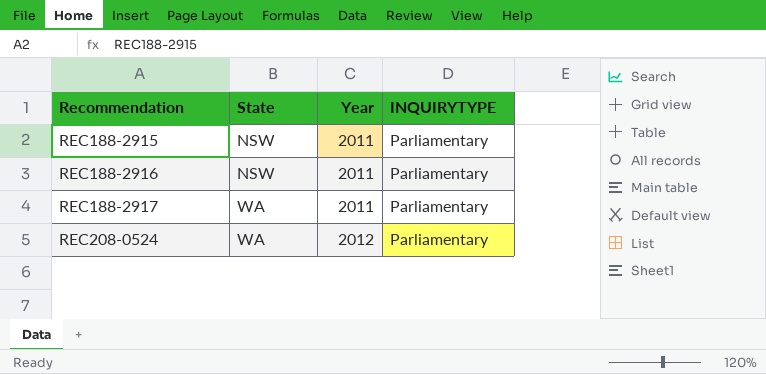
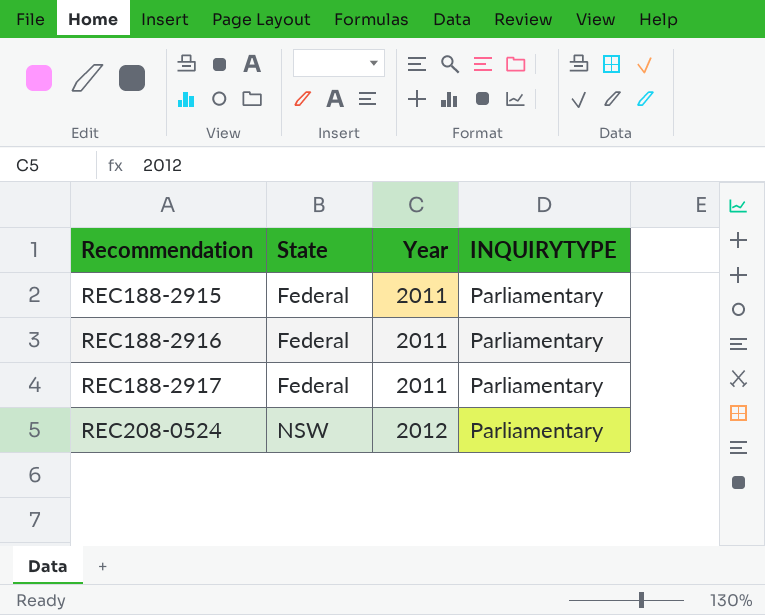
REC188-2915 | State: NSW -> Federal
REC188-2916 | State: NSW -> Federal
REC188-2917 | State: WA -> Federal
REC208-0524 | State: WA -> NSW

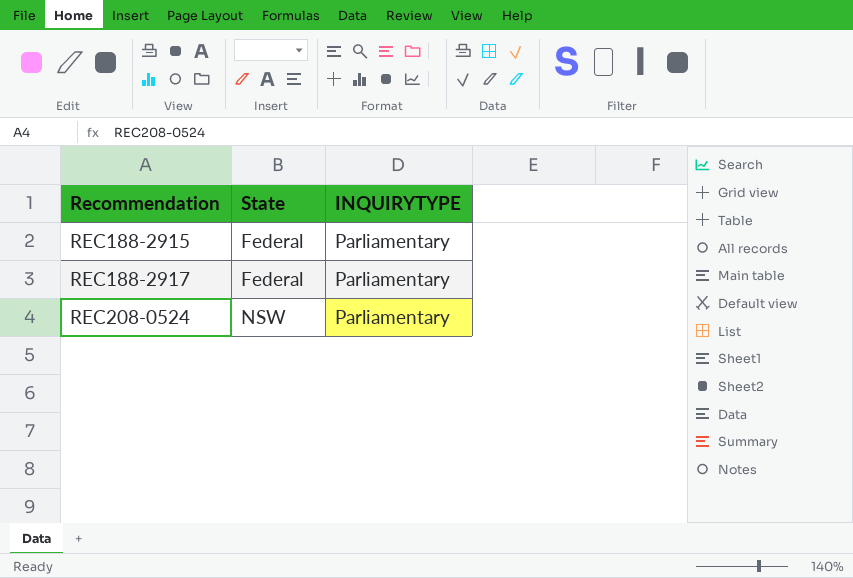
column Year | position: 3 -> none
row REC188-2916: Federal | 2011 | Parliamentary -> none

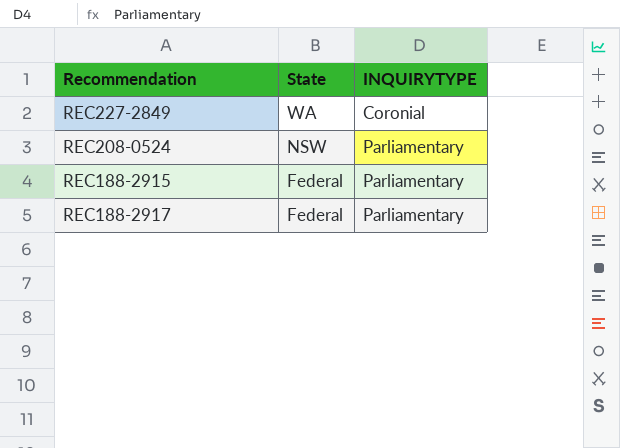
row order: Recommendation ascending -> State descending
row REC227-2849: none -> WA | Coronial

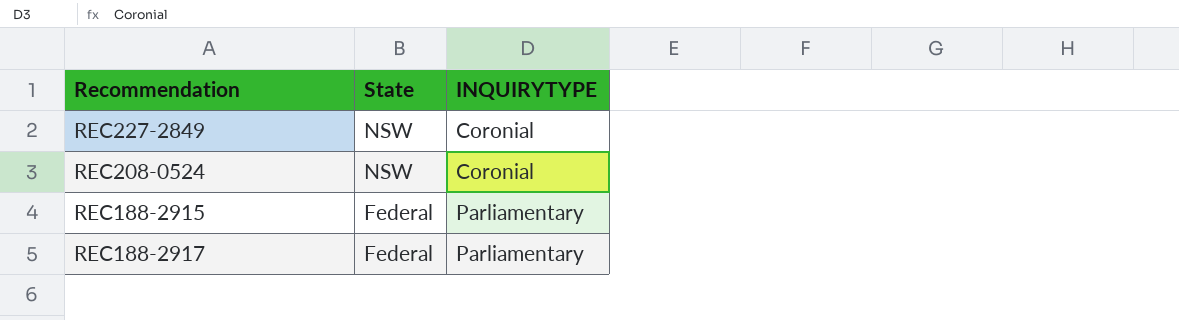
REC227-2849 | State: WA -> NSW
REC208-0524 | INQUIRYTYPE: Parliamentary -> Coronial

